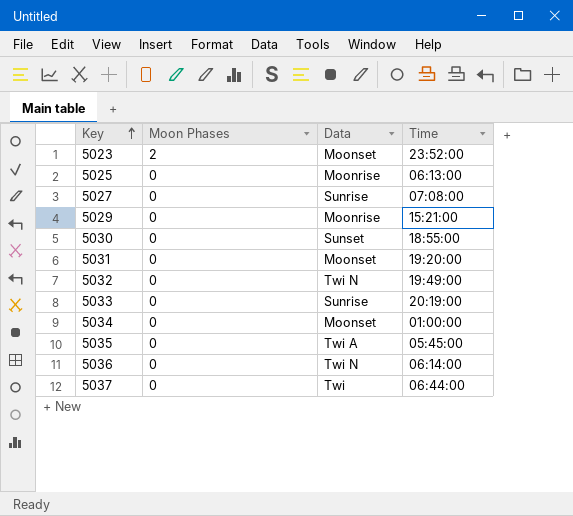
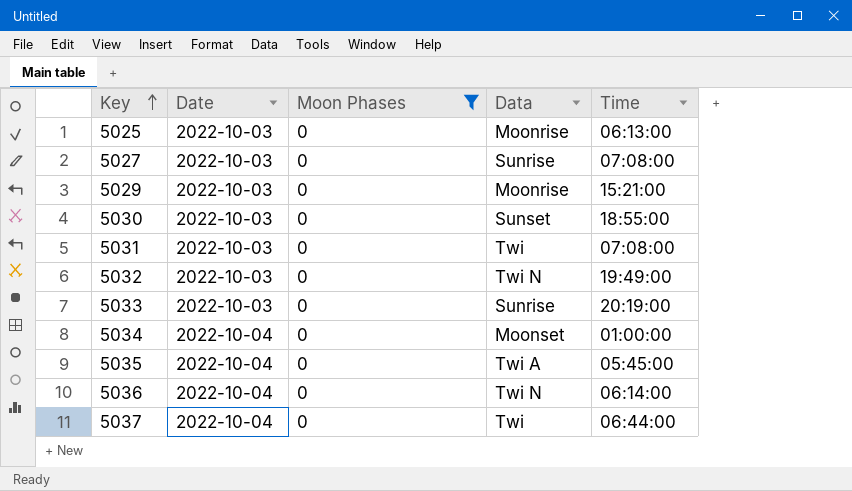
filter: none -> Moon Phases = 0
column Date | position: none -> 2
5031 | Data: Moonset -> Twi
5031 | Time: 19:20:00 -> 07:08:00

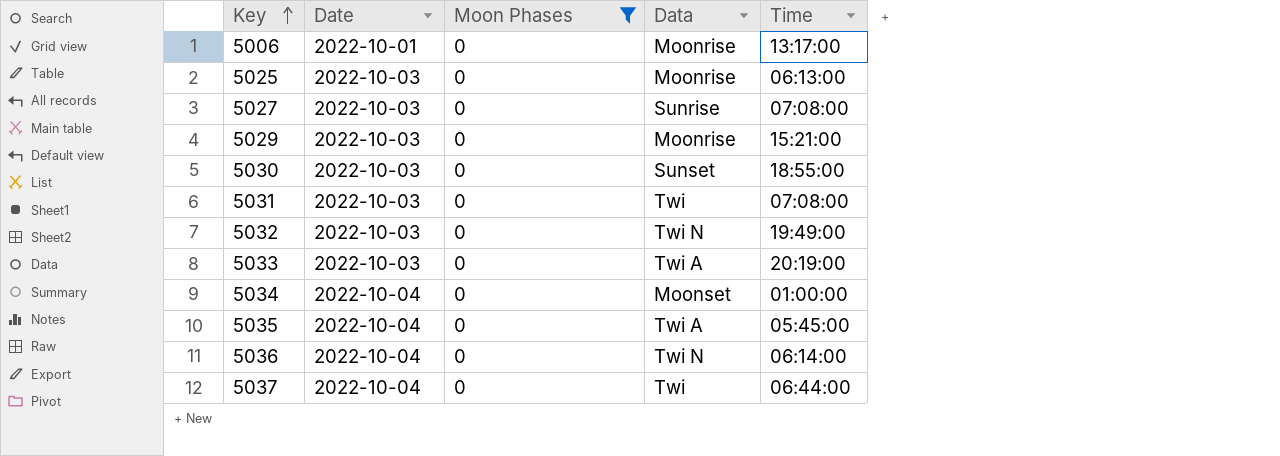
row 5006: none -> 2022-10-01 | 0 | Moonrise | 13:17:00
5033 | Data: Sunrise -> Twi A

